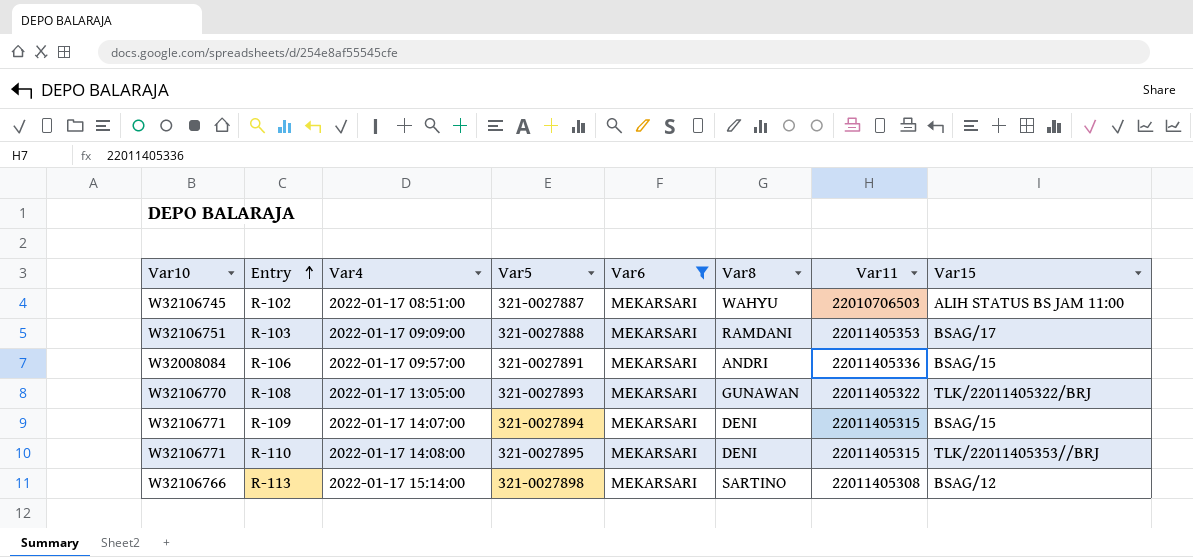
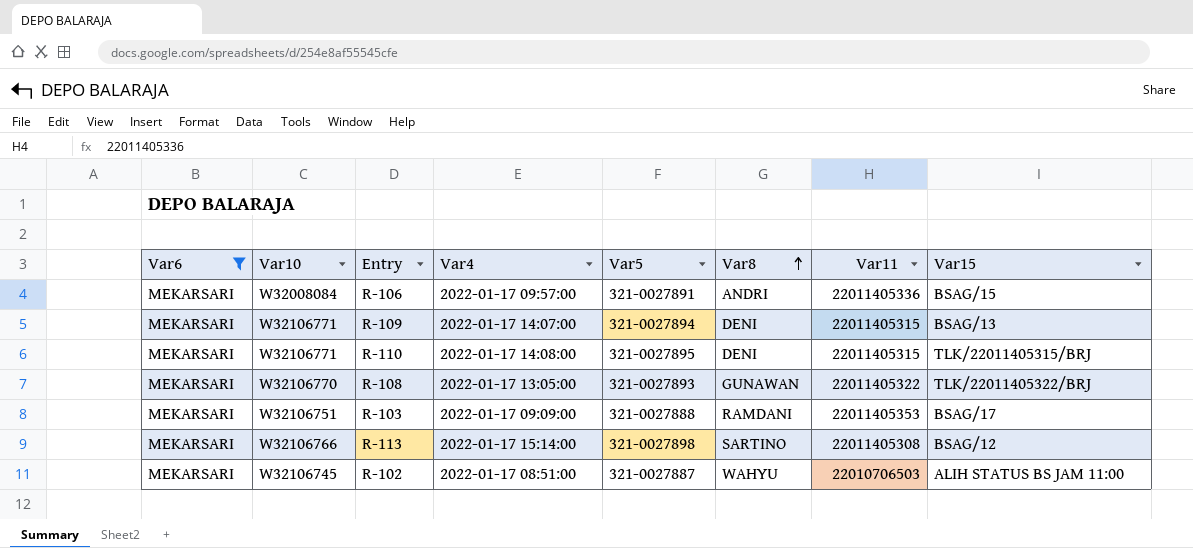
row order: Entry ascending -> Var8 ascending
column Var6 | position: 5 -> 1
R-109 | Var15: BSAG/15 -> BSAG/13
R-110 | Var15: TLK/22011405353//BRJ -> TLK/22011405315/BRJ

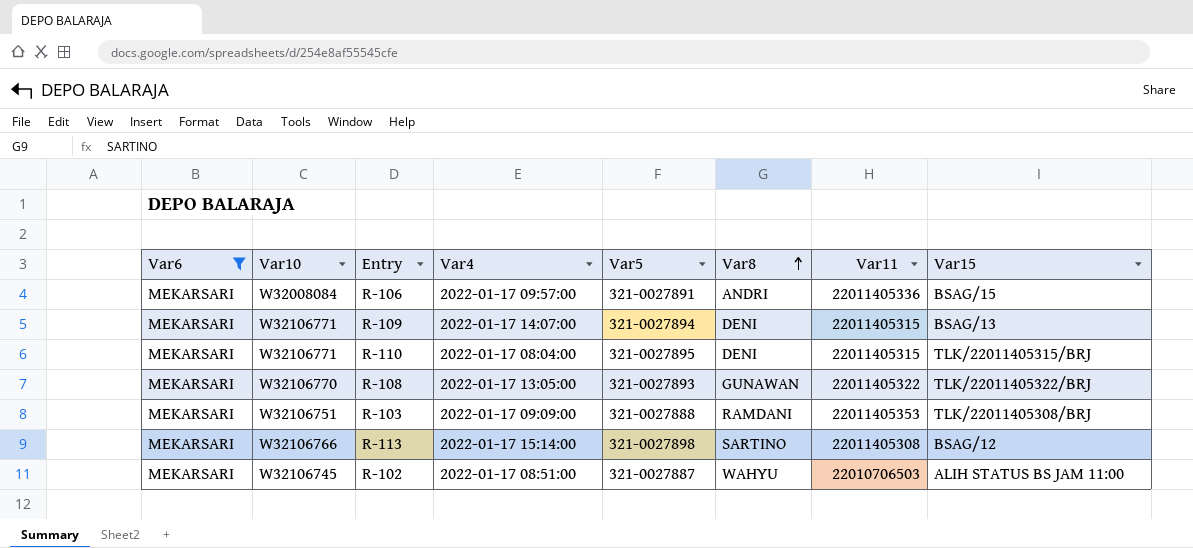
R-110 | Var4: 2022-01-17 14:08:00 -> 2022-01-17 08:04:00
R-103 | Var15: BSAG/17 -> TLK/22011405308/BRJ

